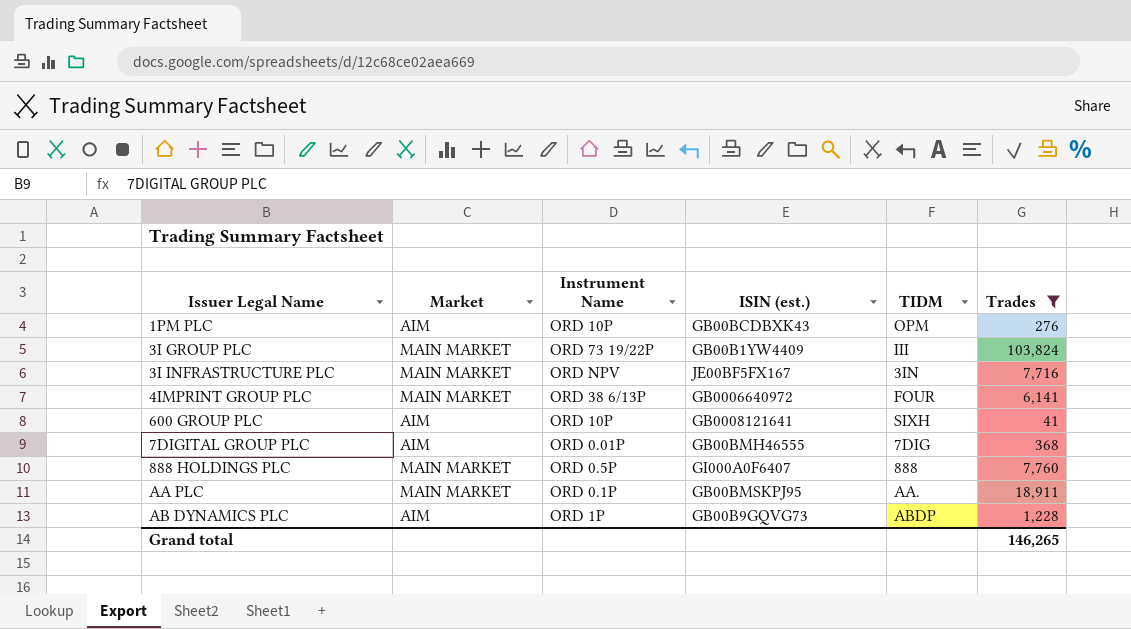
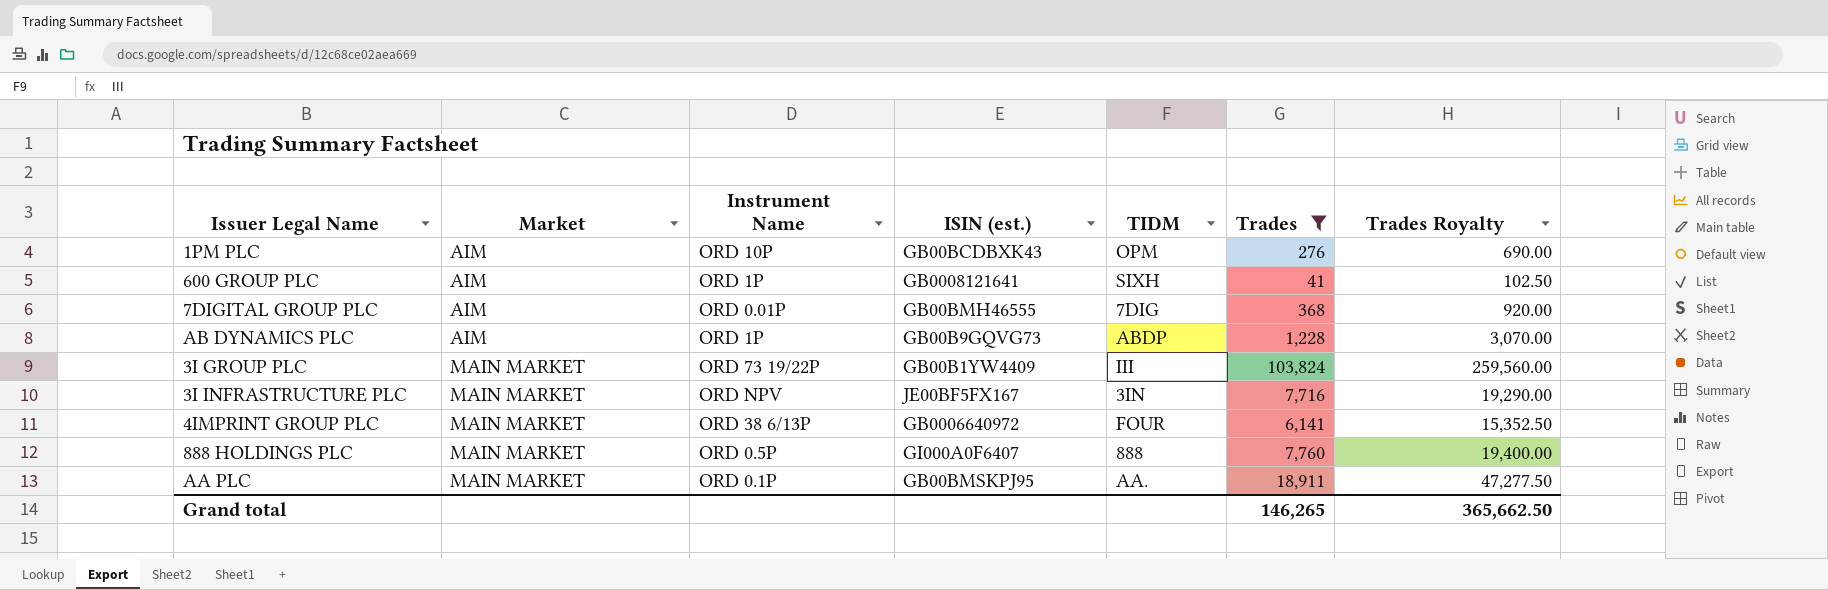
row order: none -> Market ascending
column Trades Royalty | formula: none -> [Trades] * 2.5
600 GROUP PLC | Instrument Name: ORD 10P -> ORD 1P

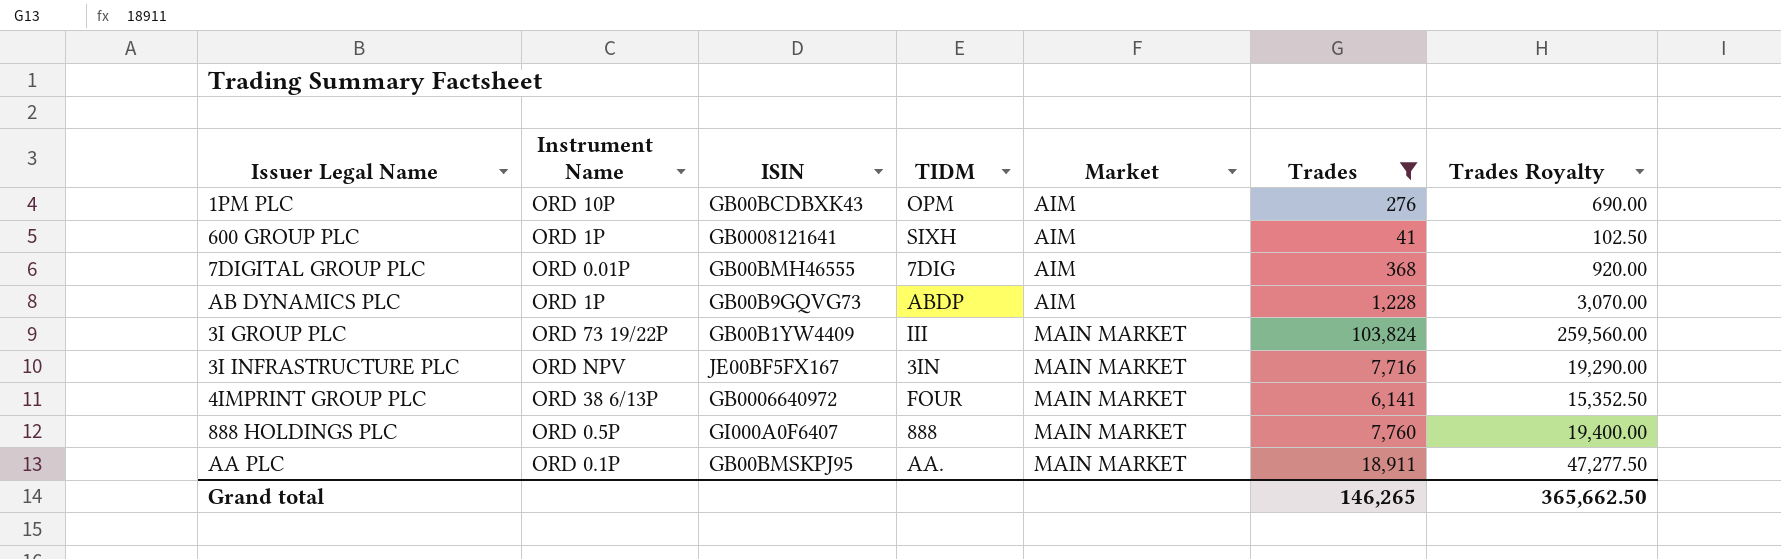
column name: ISIN (est.) -> ISIN
column Market | position: 2 -> 5

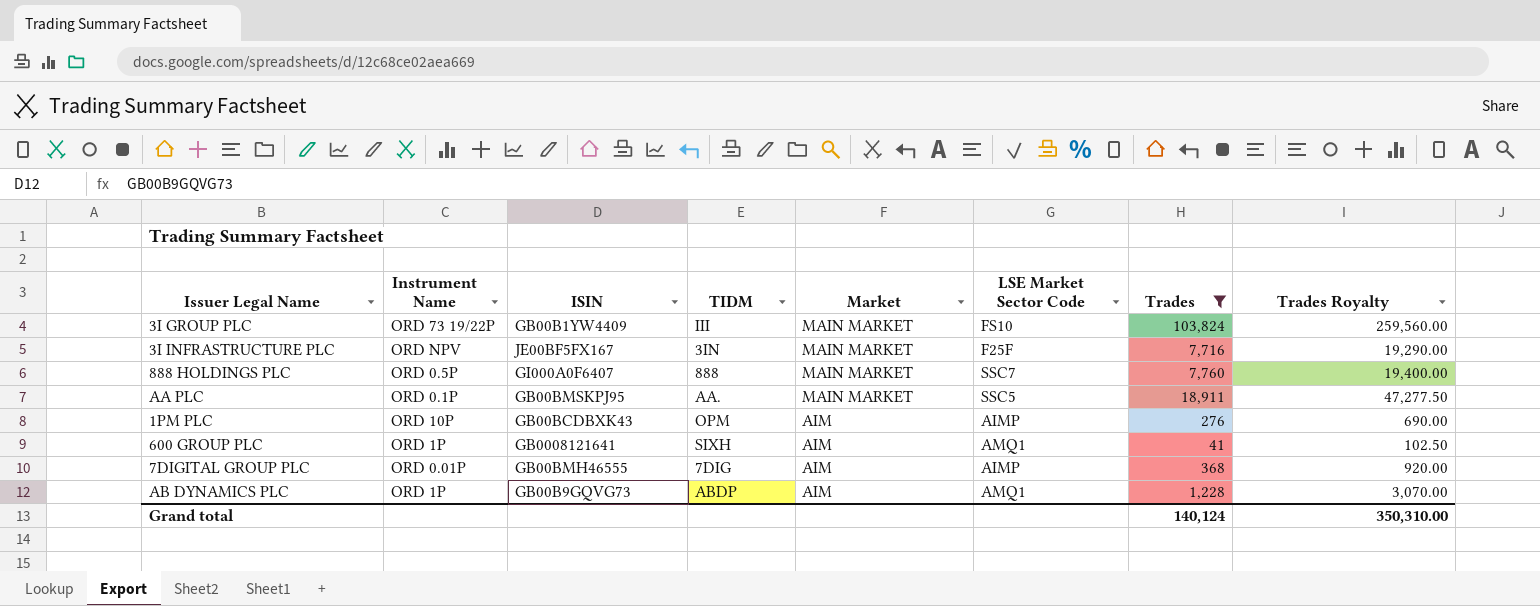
row order: Market ascending -> Market descending
column LSE Market Sector Code | position: none -> 6
row 4IMPRINT GROUP PLC: ORD 38 6/13P | GB0006640972 | FOUR | MAIN MARKET | 6,141 | 15,352.50 -> none
Grand total | Trades: 146,265 -> 140,124
Grand total | Trades Royalty: 365,662.50 -> 350,310.00

